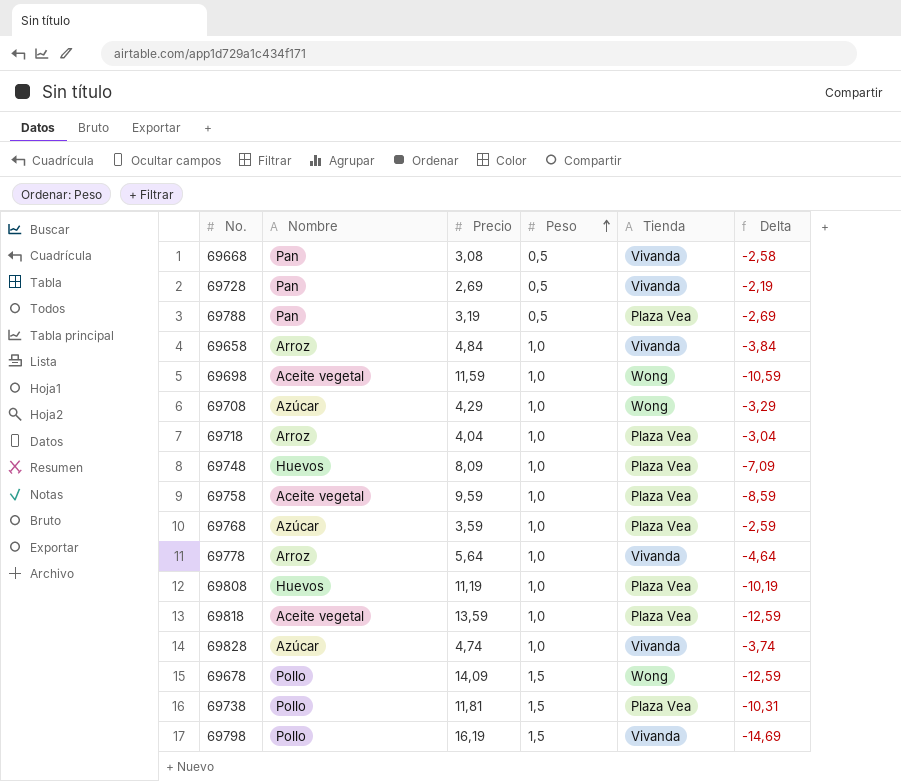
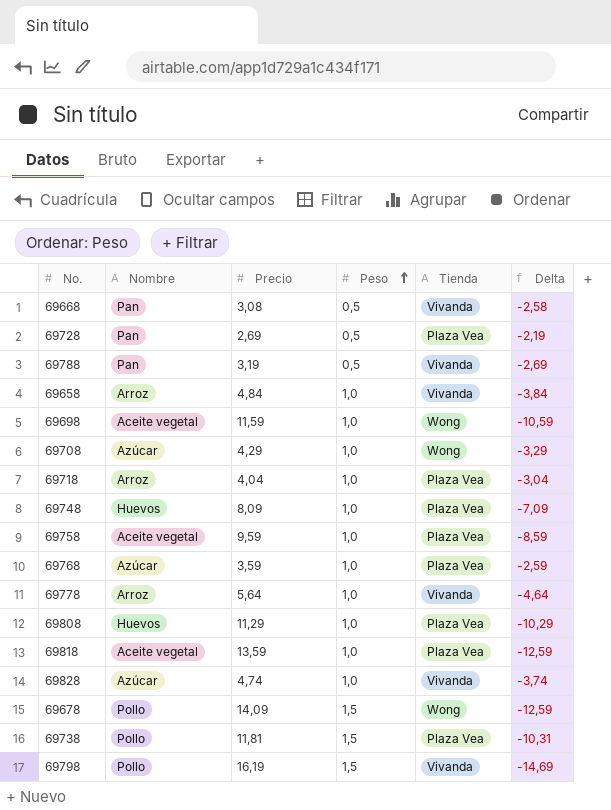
69728 | Tienda: Vivanda -> Plaza Vea
69788 | Tienda: Plaza Vea -> Vivanda
69808 | Precio: 11,19 -> 11,29
69808 | Delta: -10,19 -> -10,29

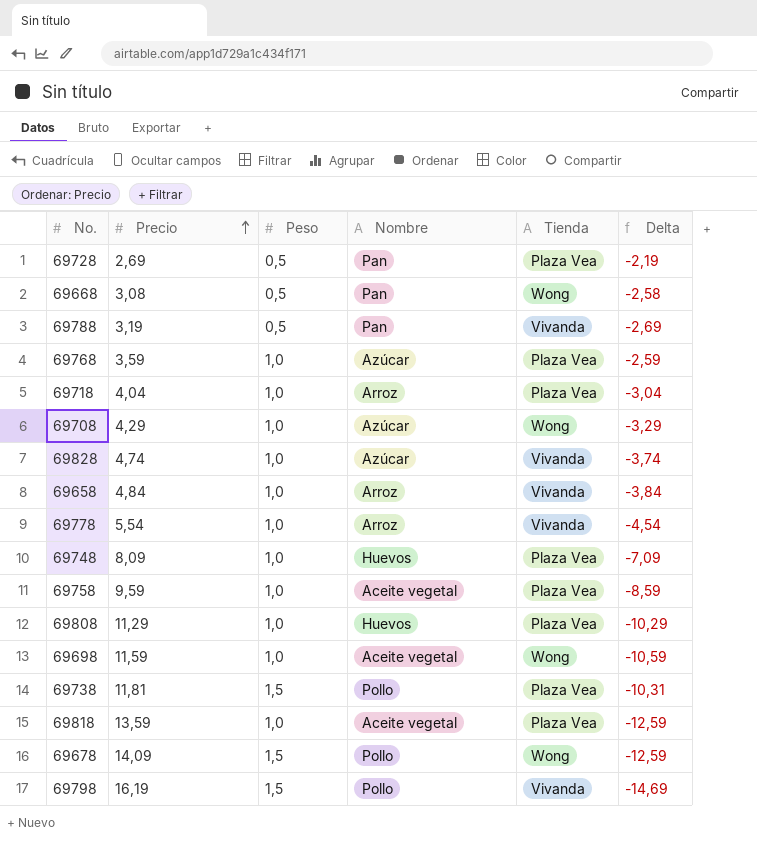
row order: Peso ascending -> Precio ascending
column Nombre | position: 2 -> 4
69668 | Tienda: Vivanda -> Wong
69778 | Precio: 5,64 -> 5,54
69778 | Delta: -4,64 -> -4,54

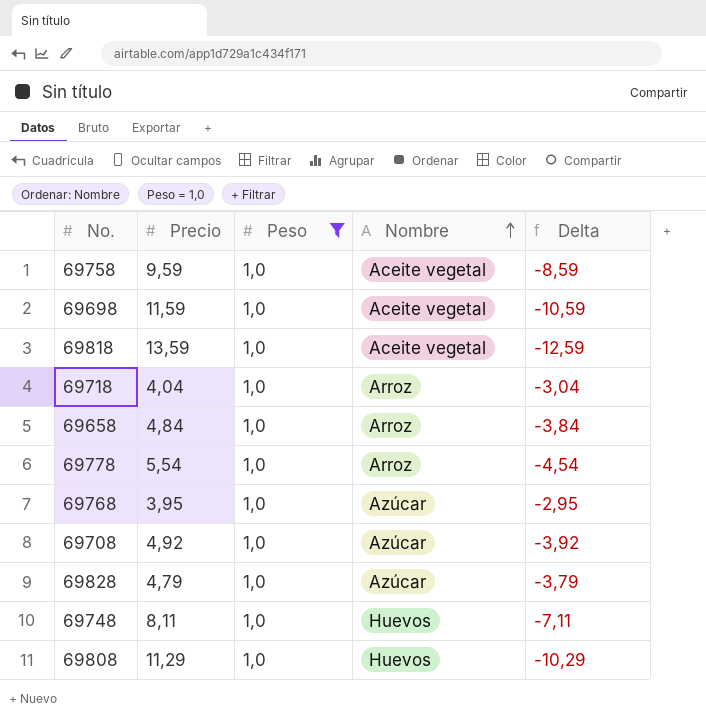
filter: none -> Peso = 1,0
row order: Precio ascending -> Nombre ascending
column Tienda | position: 5 -> none
69768 | Precio: 3,59 -> 3,95
69768 | Delta: -2,59 -> -2,95
69708 | Precio: 4,29 -> 4,92
69708 | Delta: -3,29 -> -3,92
69828 | Precio: 4,74 -> 4,79
69828 | Delta: -3,74 -> -3,79
69748 | Precio: 8,09 -> 8,11
69748 | Delta: -7,09 -> -7,11

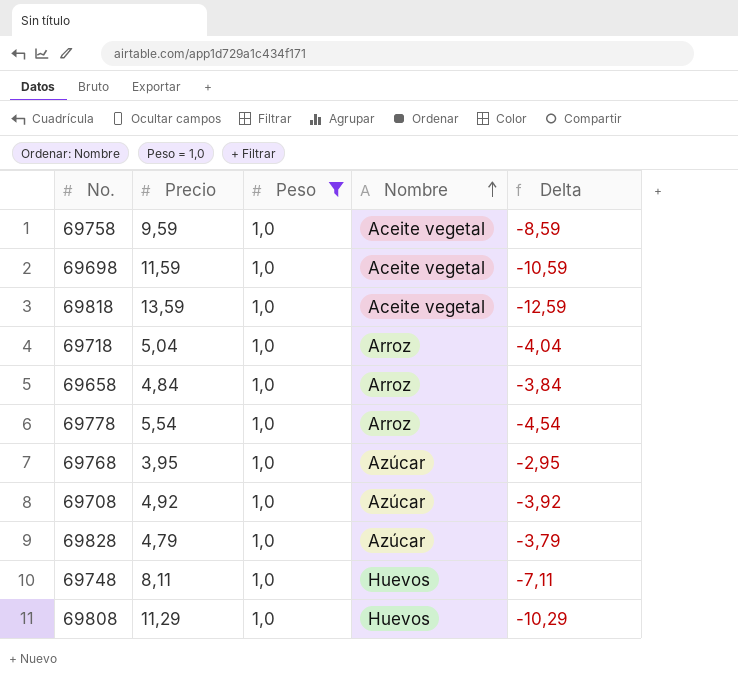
69718 | Precio: 4,04 -> 5,04
69718 | Delta: -3,04 -> -4,04

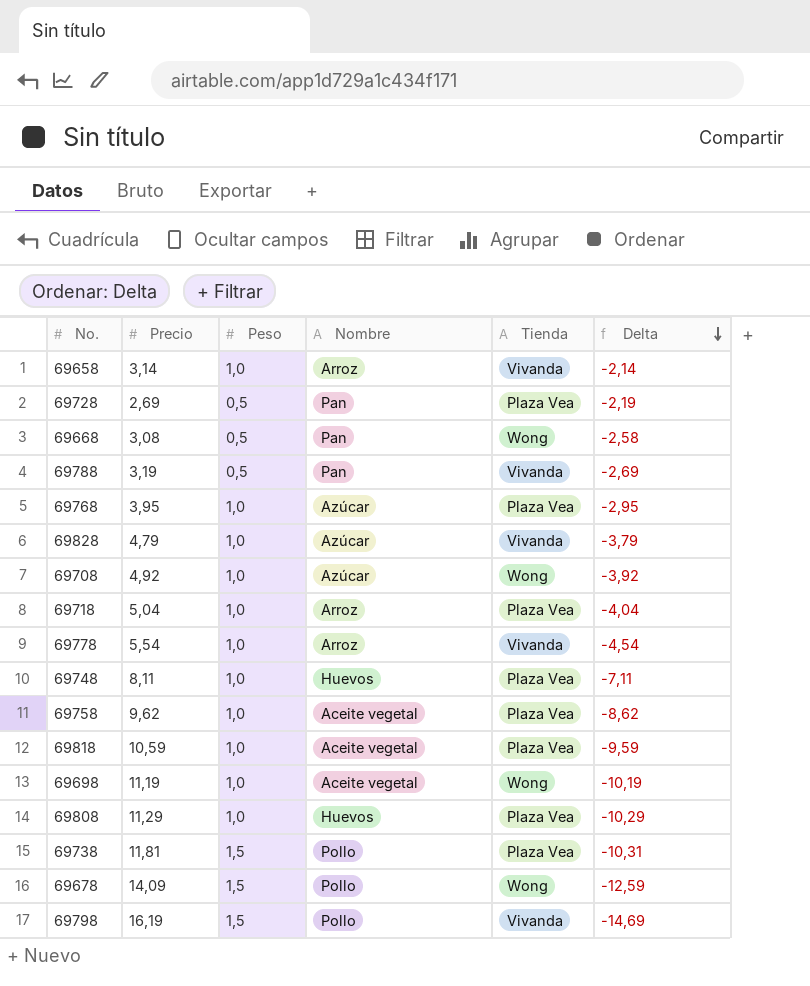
filter: Peso = 1,0 -> none
row order: Nombre ascending -> Delta descending
column Tienda | position: none -> 5
69658 | Precio: 4,84 -> 3,14
69658 | Delta: -3,84 -> -2,14
69758 | Precio: 9,59 -> 9,62
69758 | Delta: -8,59 -> -8,62
69818 | Precio: 13,59 -> 10,59
69818 | Delta: -12,59 -> -9,59
69698 | Precio: 11,59 -> 11,19
69698 | Delta: -10,59 -> -10,19

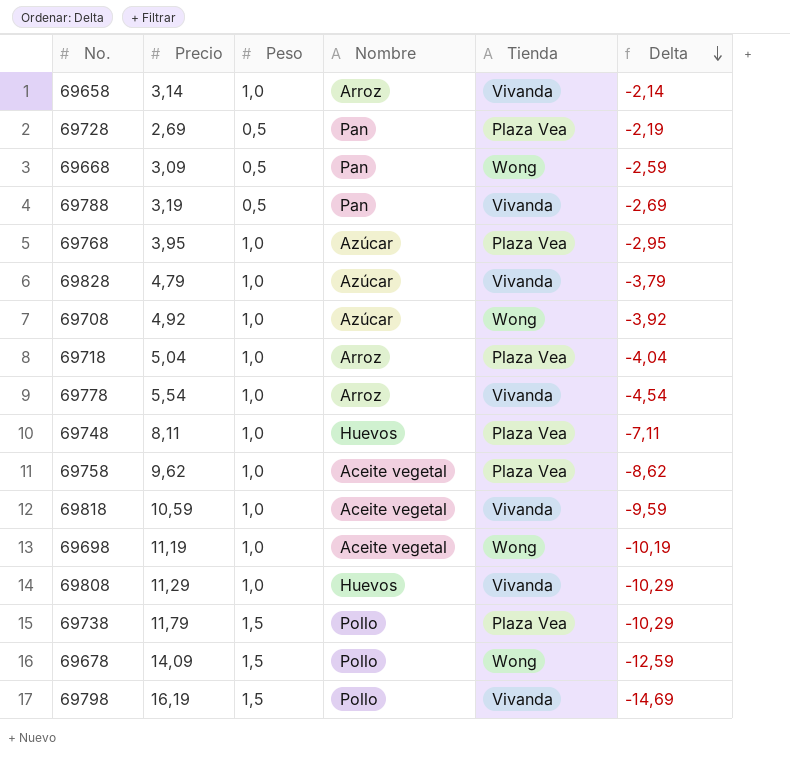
69668 | Precio: 3,08 -> 3,09
69668 | Delta: -2,58 -> -2,59
69818 | Tienda: Plaza Vea -> Vivanda
69808 | Tienda: Plaza Vea -> Vivanda
69738 | Precio: 11,81 -> 11,79
69738 | Delta: -10,31 -> -10,29

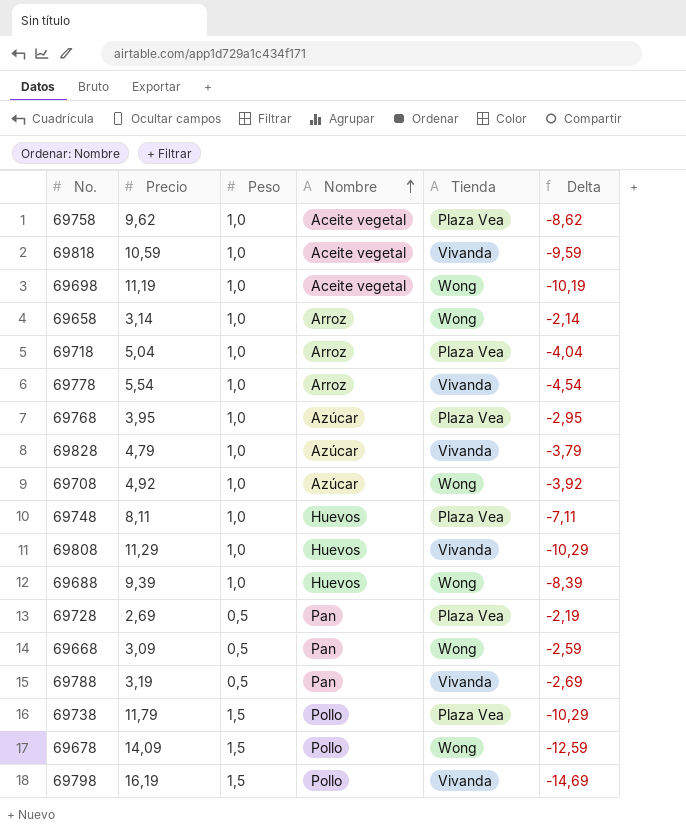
row order: Delta descending -> Nombre ascending
69658 | Tienda: Vivanda -> Wong
row 69688: none -> 9,39 | 1,0 | Huevos | Wong | -8,39

